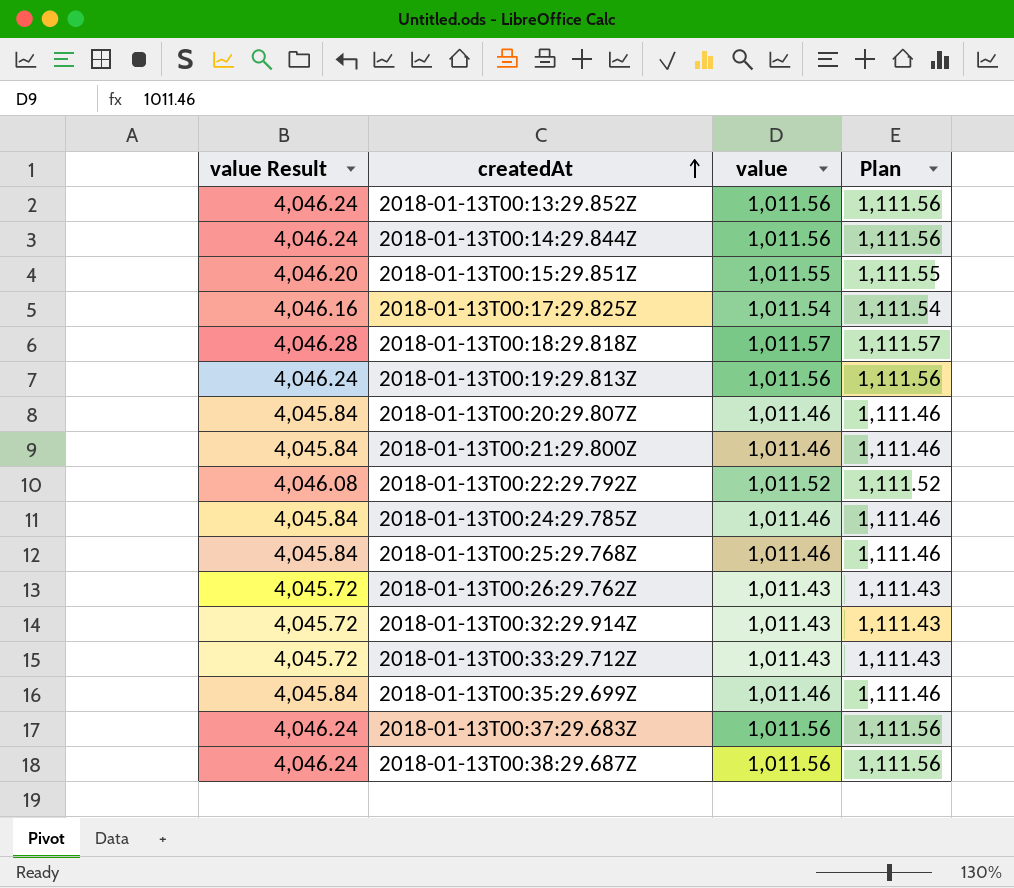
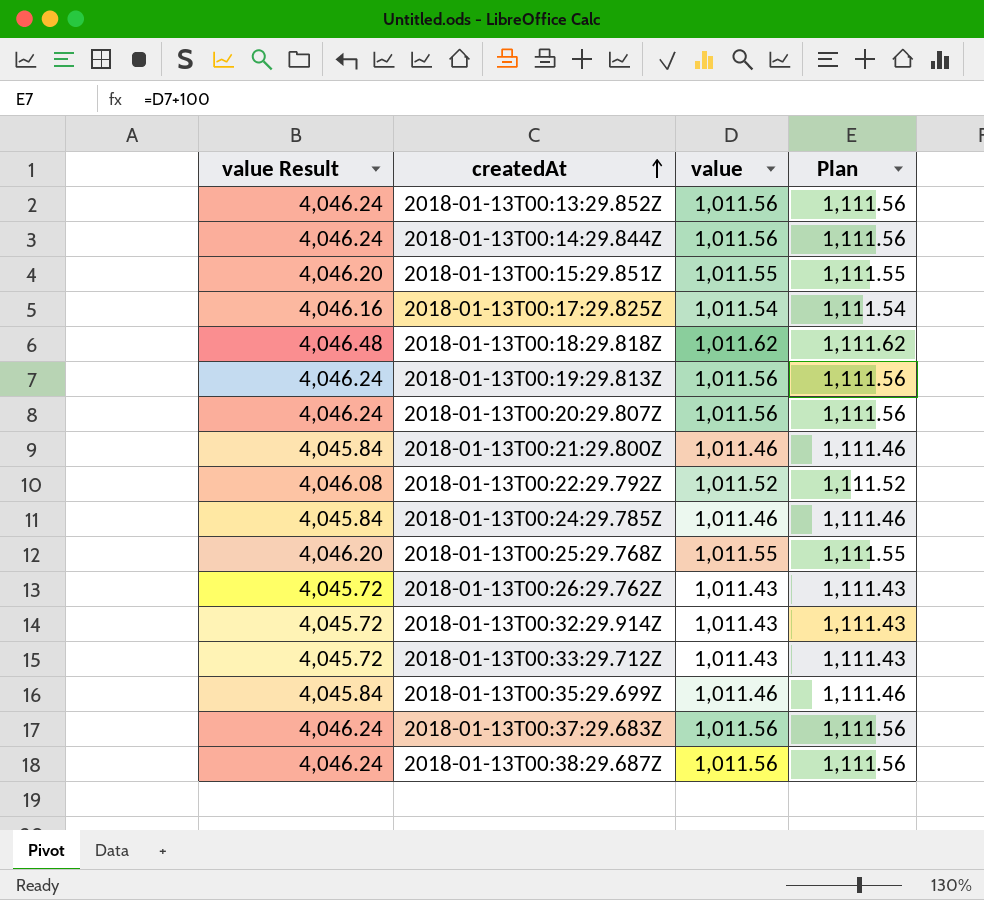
2018-01-13T00:18:29.818Z | value Result: 4,046.28 -> 4,046.48
2018-01-13T00:18:29.818Z | value: 1,011.57 -> 1,011.62
2018-01-13T00:18:29.818Z | Plan: 1,111.57 -> 1,111.62
2018-01-13T00:20:29.807Z | value Result: 4,045.84 -> 4,046.24
2018-01-13T00:20:29.807Z | value: 1,011.46 -> 1,011.56
2018-01-13T00:20:29.807Z | Plan: 1,111.46 -> 1,111.56
2018-01-13T00:25:29.768Z | value Result: 4,045.84 -> 4,046.20
2018-01-13T00:25:29.768Z | value: 1,011.46 -> 1,011.55
2018-01-13T00:25:29.768Z | Plan: 1,111.46 -> 1,111.55

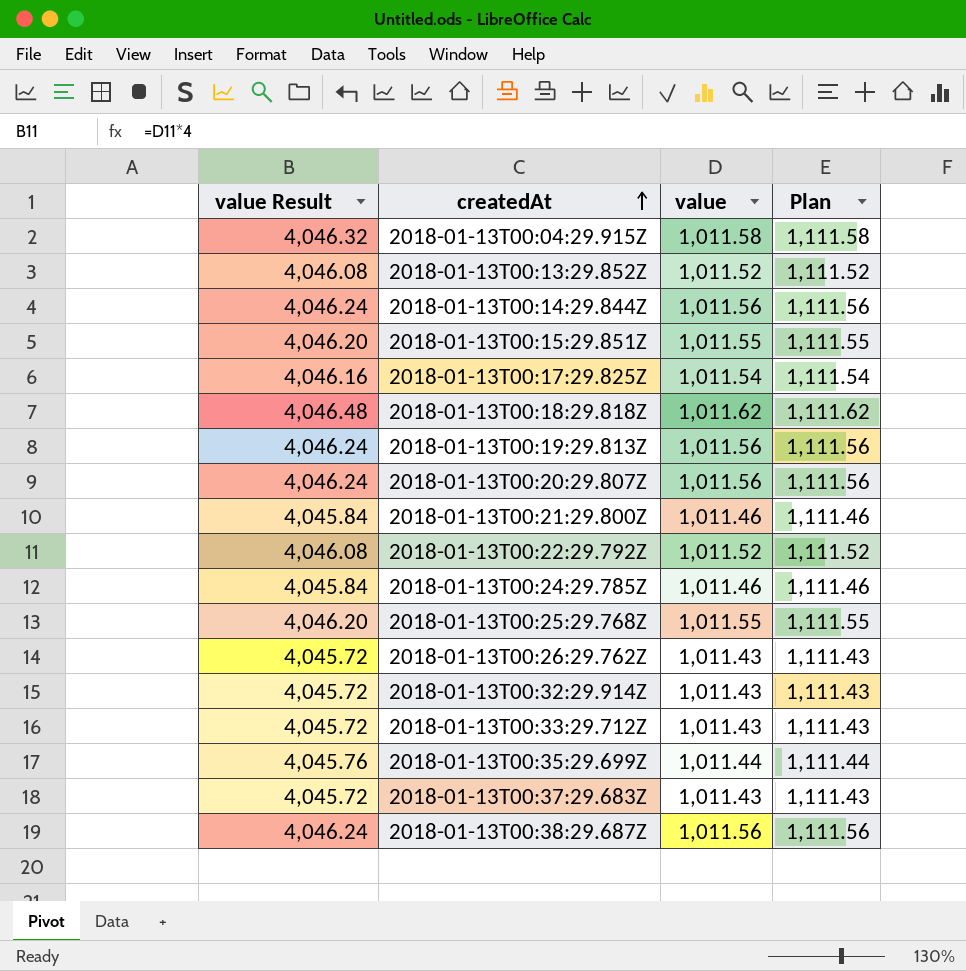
row 2018-01-13T00:04:29.915Z: none -> 4,046.32 | 1,011.58 | 1,111.58
2018-01-13T00:13:29.852Z | value Result: 4,046.24 -> 4,046.08
2018-01-13T00:13:29.852Z | value: 1,011.56 -> 1,011.52
2018-01-13T00:13:29.852Z | Plan: 1,111.56 -> 1,111.52
2018-01-13T00:35:29.699Z | value Result: 4,045.84 -> 4,045.76
2018-01-13T00:35:29.699Z | value: 1,011.46 -> 1,011.44
2018-01-13T00:35:29.699Z | Plan: 1,111.46 -> 1,111.44
2018-01-13T00:37:29.683Z | value Result: 4,046.24 -> 4,045.72
2018-01-13T00:37:29.683Z | value: 1,011.56 -> 1,011.43
2018-01-13T00:37:29.683Z | Plan: 1,111.56 -> 1,111.43

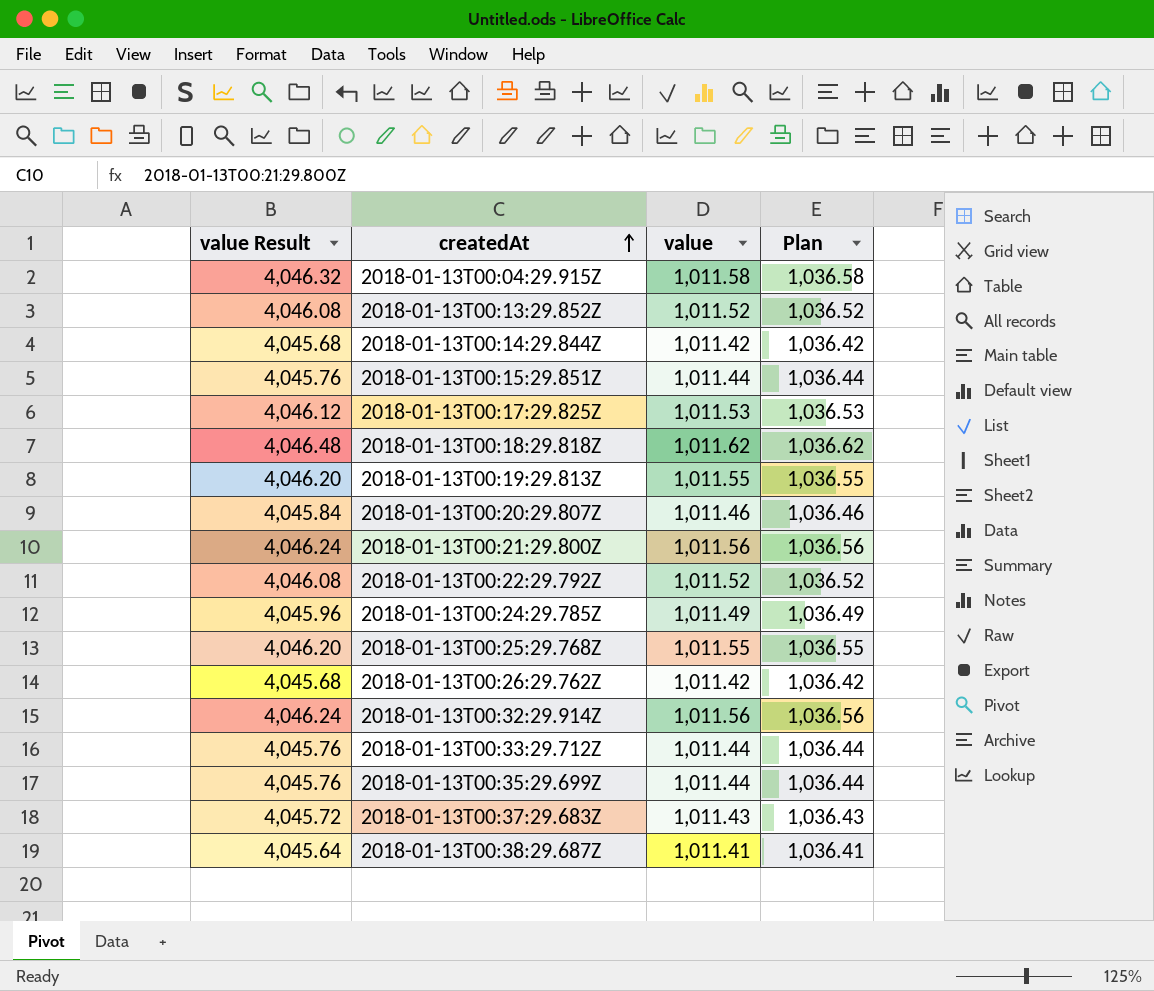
column Plan | formula: [value] + 100 -> [value] + 25
2018-01-13T00:14:29.844Z | value Result: 4,046.24 -> 4,045.68
2018-01-13T00:14:29.844Z | value: 1,011.56 -> 1,011.42
2018-01-13T00:15:29.851Z | value Result: 4,046.20 -> 4,045.76
2018-01-13T00:15:29.851Z | value: 1,011.55 -> 1,011.44
2018-01-13T00:17:29.825Z | value Result: 4,046.16 -> 4,046.12
2018-01-13T00:17:29.825Z | value: 1,011.54 -> 1,011.53
2018-01-13T00:19:29.813Z | value Result: 4,046.24 -> 4,046.20
2018-01-13T00:19:29.813Z | value: 1,011.56 -> 1,011.55
2018-01-13T00:20:29.807Z | value Result: 4,046.24 -> 4,045.84
2018-01-13T00:20:29.807Z | value: 1,011.56 -> 1,011.46
2018-01-13T00:21:29.800Z | value Result: 4,045.84 -> 4,046.24
2018-01-13T00:21:29.800Z | value: 1,011.46 -> 1,011.56
2018-01-13T00:24:29.785Z | value Result: 4,045.84 -> 4,045.96
2018-01-13T00:24:29.785Z | value: 1,011.46 -> 1,011.49
2018-01-13T00:26:29.762Z | value Result: 4,045.72 -> 4,045.68
2018-01-13T00:26:29.762Z | value: 1,011.43 -> 1,011.42
2018-01-13T00:32:29.914Z | value Result: 4,045.72 -> 4,046.24
2018-01-13T00:32:29.914Z | value: 1,011.43 -> 1,011.56
2018-01-13T00:33:29.712Z | value Result: 4,045.72 -> 4,045.76
2018-01-13T00:33:29.712Z | value: 1,011.43 -> 1,011.44
2018-01-13T00:38:29.687Z | value Result: 4,046.24 -> 4,045.64
2018-01-13T00:38:29.687Z | value: 1,011.56 -> 1,011.41

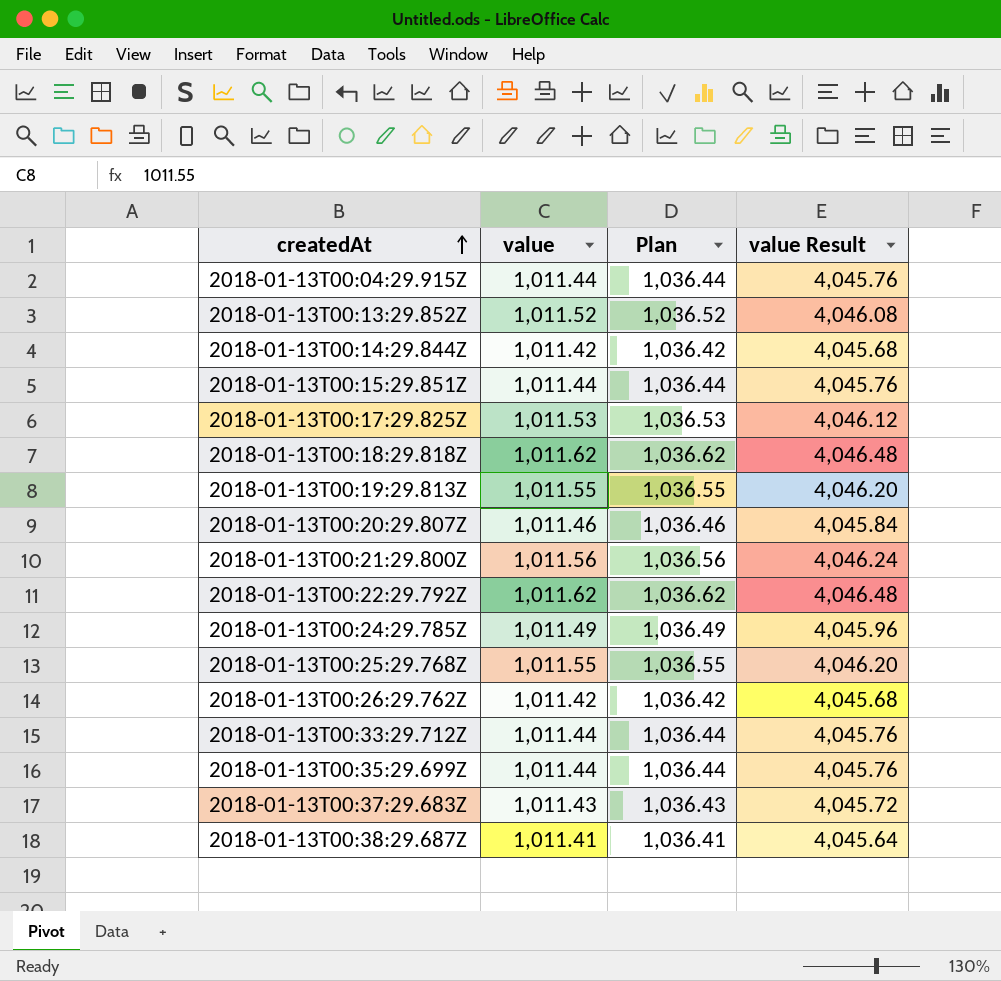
column value Result | position: 1 -> 4
row 2018-01-13T00:32:29.914Z: 4,046.24 | 1,011.56 | 1,036.56 -> none
2018-01-13T00:04:29.915Z | value: 1,011.58 -> 1,011.44
2018-01-13T00:04:29.915Z | Plan: 1,036.58 -> 1,036.44
2018-01-13T00:04:29.915Z | value Result: 4,046.32 -> 4,045.76
2018-01-13T00:22:29.792Z | value: 1,011.52 -> 1,011.62
2018-01-13T00:22:29.792Z | Plan: 1,036.52 -> 1,036.62
2018-01-13T00:22:29.792Z | value Result: 4,046.08 -> 4,046.48

